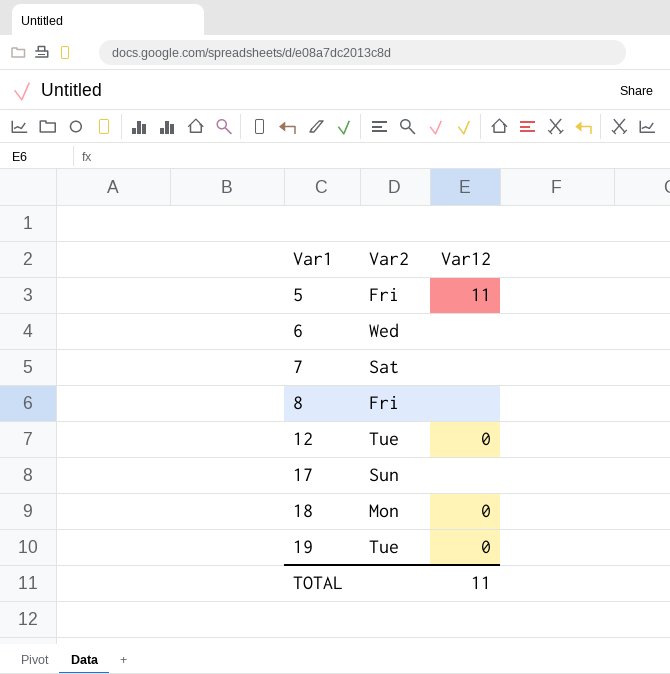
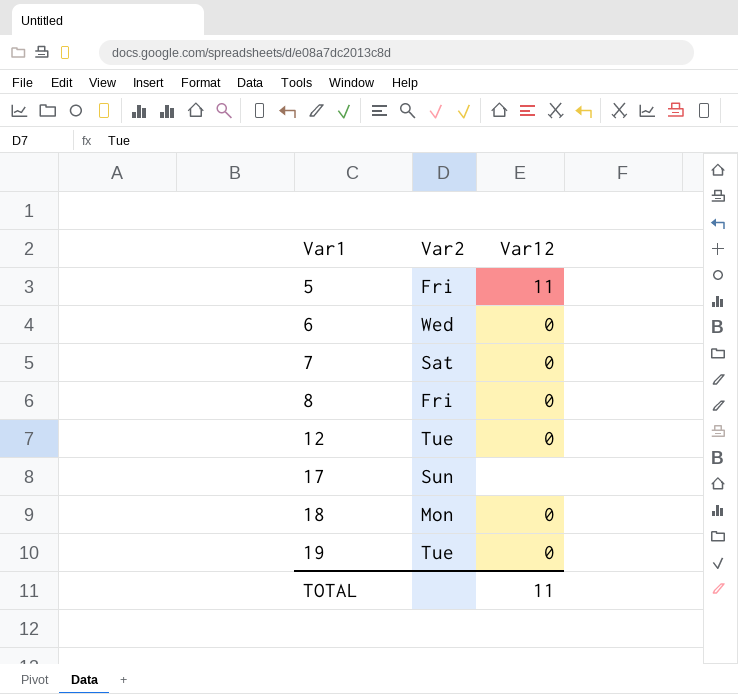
6 | Var12: none -> 0
7 | Var12: none -> 0
8 | Var12: none -> 0

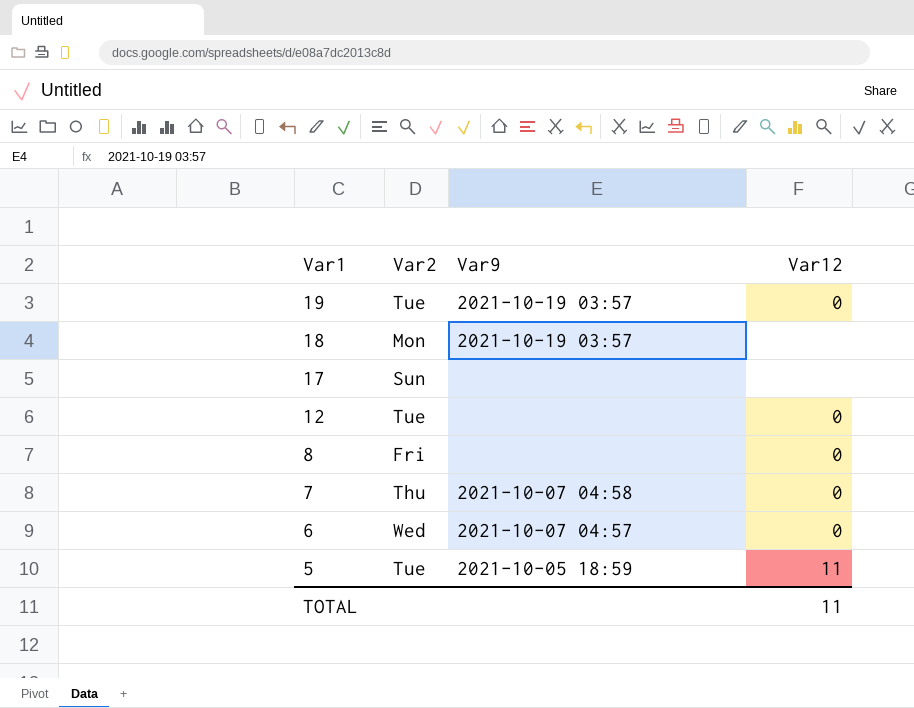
row order: Var1 ascending -> Var1 descending
column Var9 | position: none -> 3
18 | Var12: 0 -> none
7 | Var2: Sat -> Thu
5 | Var2: Fri -> Tue

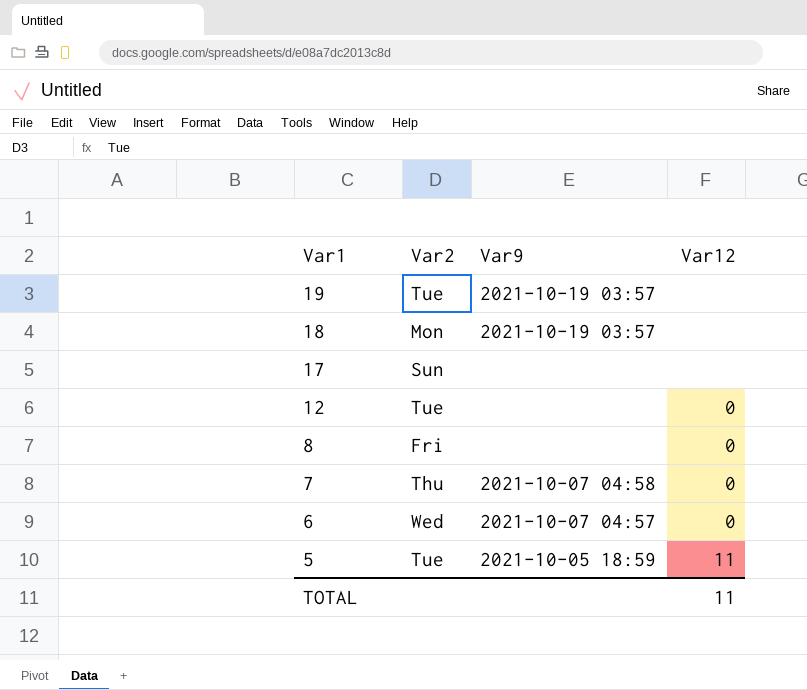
19 | Var12: 0 -> none

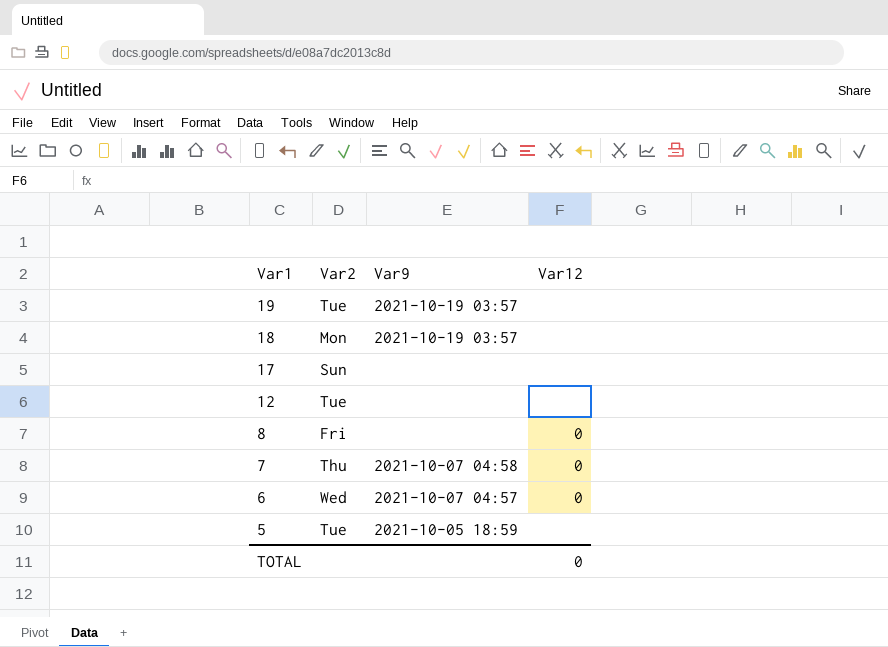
12 | Var12: 0 -> none
5 | Var12: 11 -> none
TOTAL | Var12: 11 -> 0

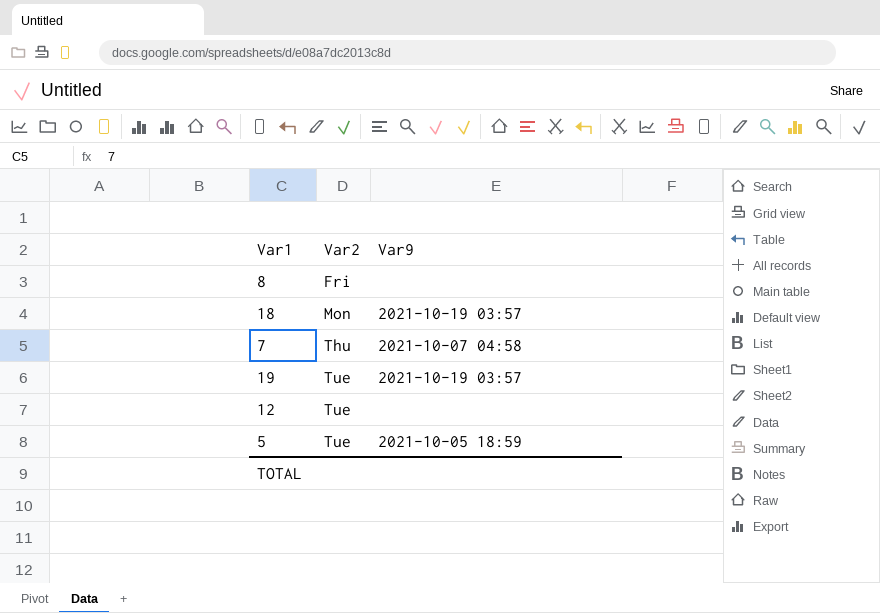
row order: Var1 descending -> Var2 ascending
column Var12 | position: 4 -> none
row 17: Sun | none | none -> none
row 6: Wed | 2021-10-07 04:57 | 0 -> none

